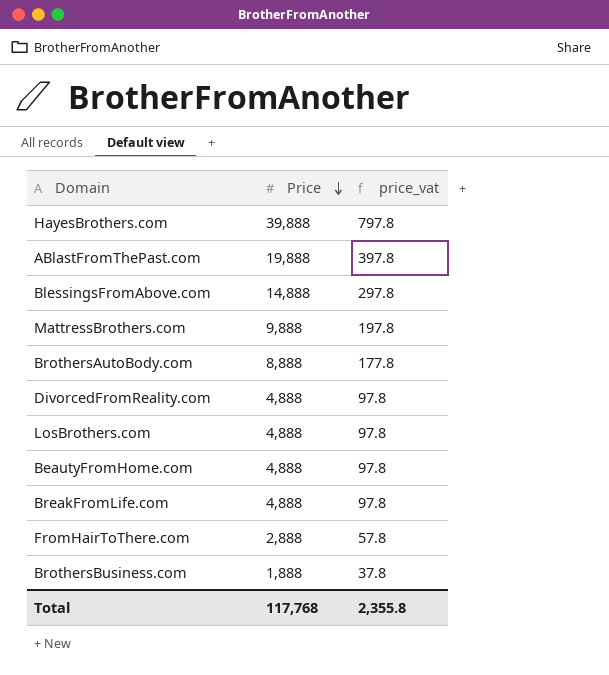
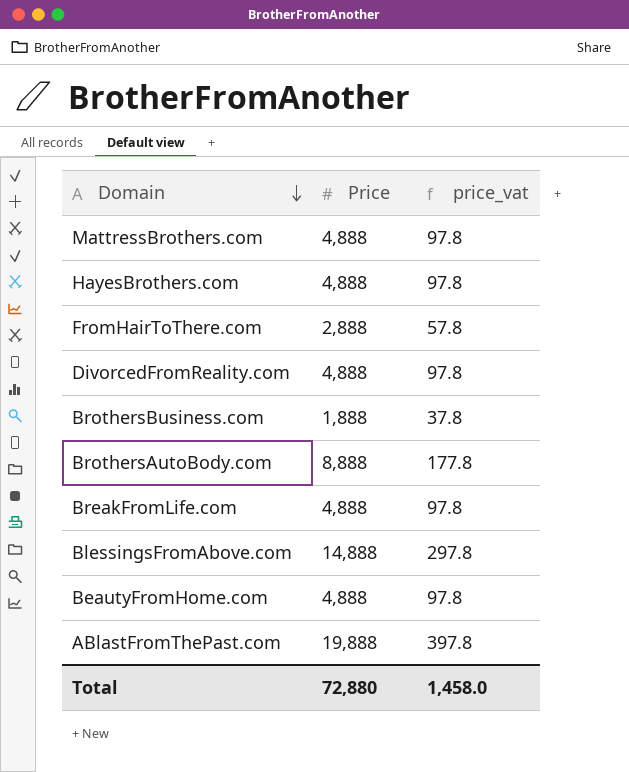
row order: Price descending -> Domain descending
row LosBrothers.com: 4,888 | 97.8 -> none
MattressBrothers.com | Price: 9,888 -> 4,888
MattressBrothers.com | price_vat: 197.8 -> 97.8
HayesBrothers.com | Price: 39,888 -> 4,888
HayesBrothers.com | price_vat: 797.8 -> 97.8
Total | Price: 117,768 -> 72,880
Total | price_vat: 2,355.8 -> 1,458.0

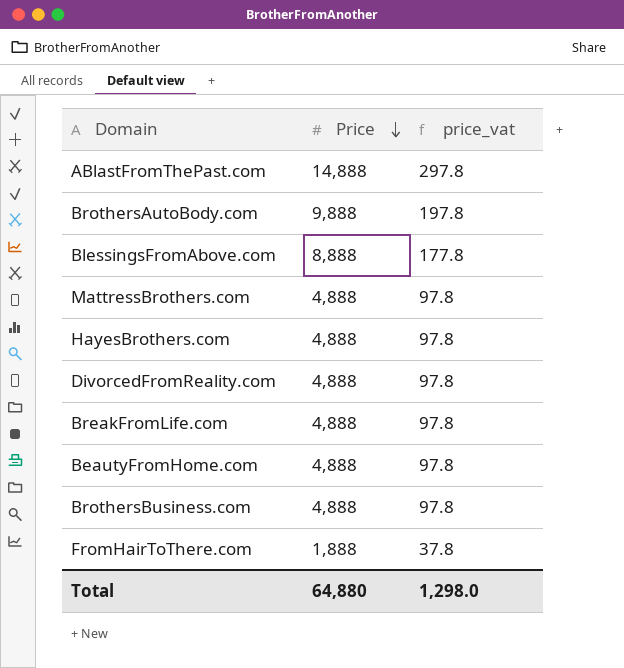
row order: Domain descending -> Price descending
ABlastFromThePast.com | Price: 19,888 -> 14,888
ABlastFromThePast.com | price_vat: 397.8 -> 297.8
BrothersAutoBody.com | Price: 8,888 -> 9,888
BrothersAutoBody.com | price_vat: 177.8 -> 197.8
BlessingsFromAbove.com | Price: 14,888 -> 8,888
BlessingsFromAbove.com | price_vat: 297.8 -> 177.8
BrothersBusiness.com | Price: 1,888 -> 4,888
BrothersBusiness.com | price_vat: 37.8 -> 97.8
FromHairToThere.com | Price: 2,888 -> 1,888
FromHairToThere.com | price_vat: 57.8 -> 37.8
Total | Price: 72,880 -> 64,880
Total | price_vat: 1,458.0 -> 1,298.0

